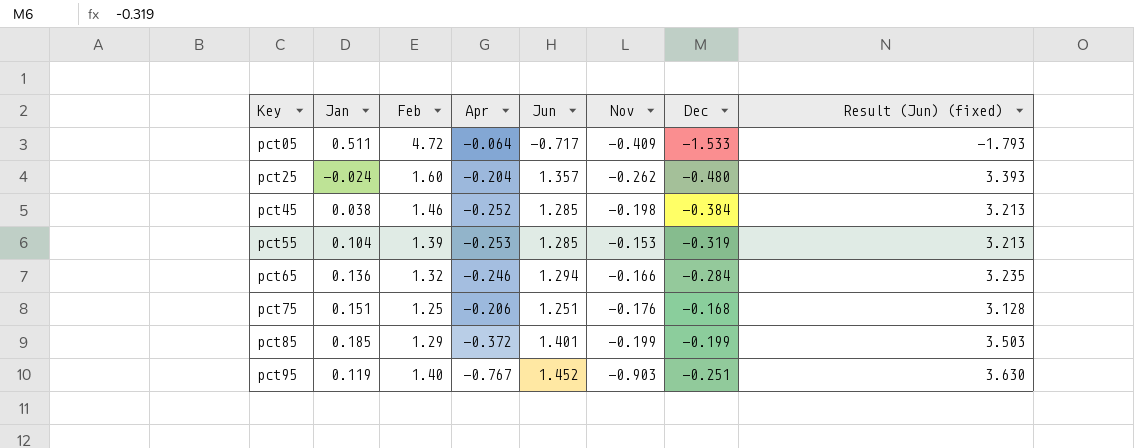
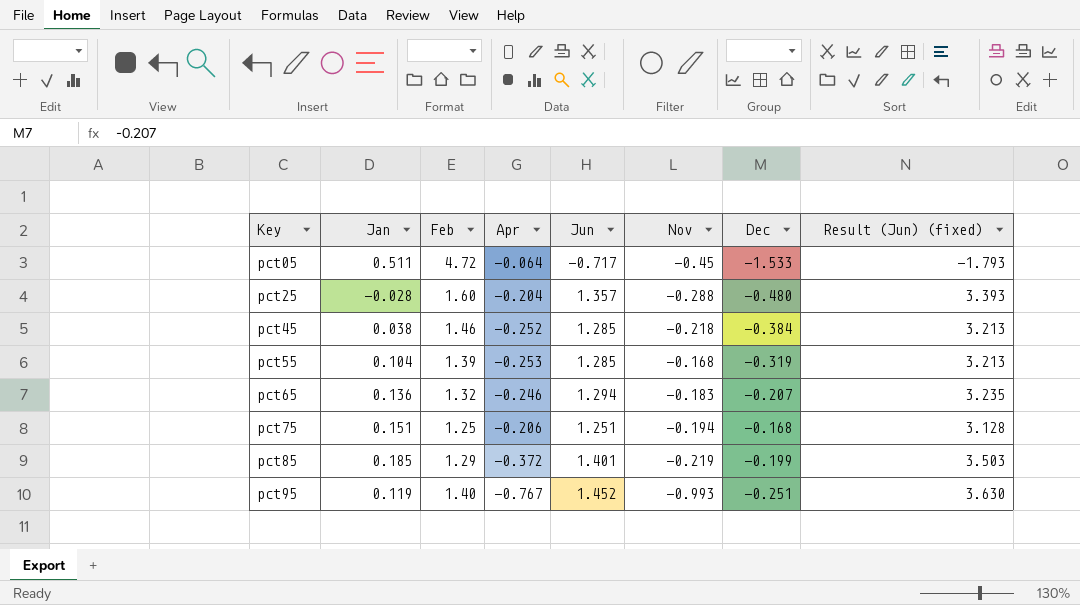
pct05 | Nov: -0.409 -> -0.45
pct25 | Jan: -0.024 -> -0.028
pct25 | Nov: -0.262 -> -0.288
pct45 | Nov: -0.198 -> -0.218
pct55 | Nov: -0.153 -> -0.168
pct65 | Nov: -0.166 -> -0.183
pct65 | Dec: -0.284 -> -0.207
pct75 | Nov: -0.176 -> -0.194
pct85 | Nov: -0.199 -> -0.219
pct95 | Nov: -0.903 -> -0.993

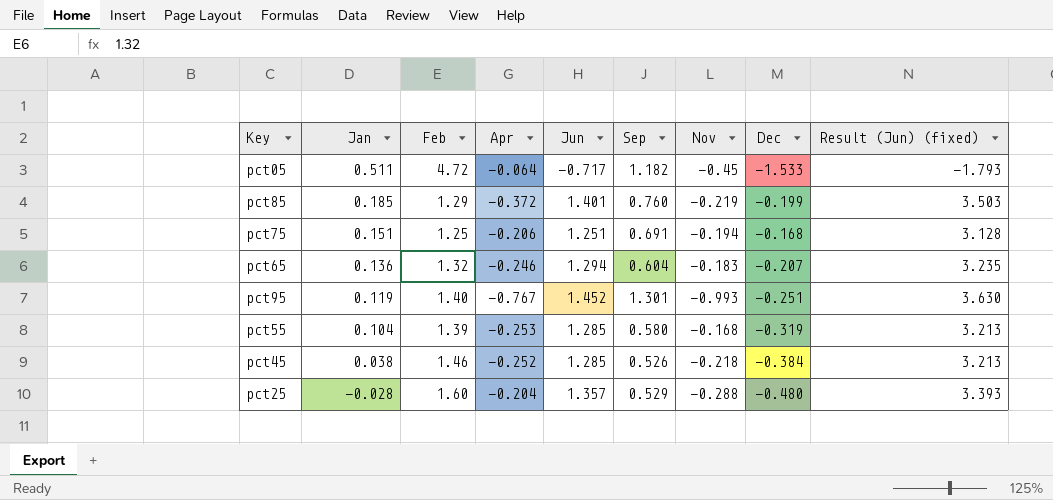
row order: Key ascending -> Jan descending
column Sep | position: none -> 6

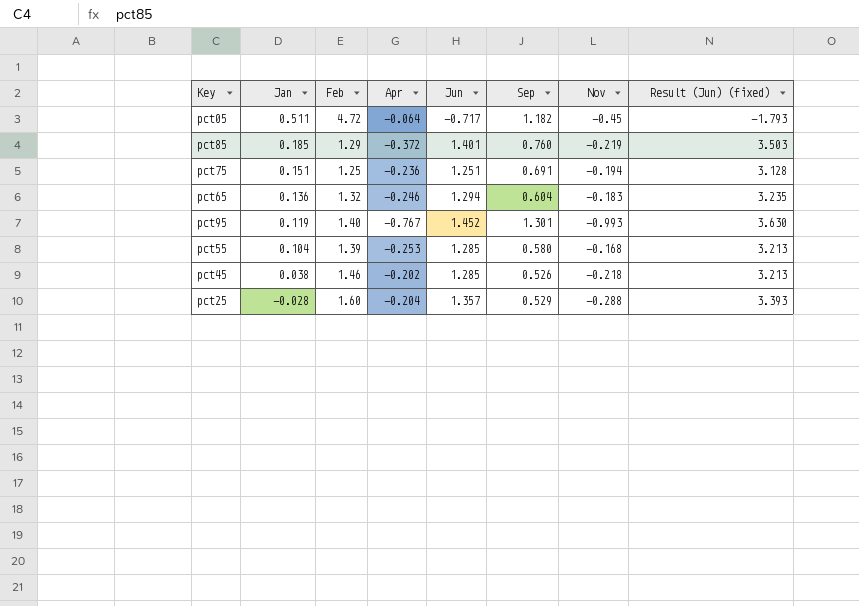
column Dec | position: 8 -> none
pct75 | Apr: -0.206 -> -0.236
pct45 | Apr: -0.252 -> -0.202

